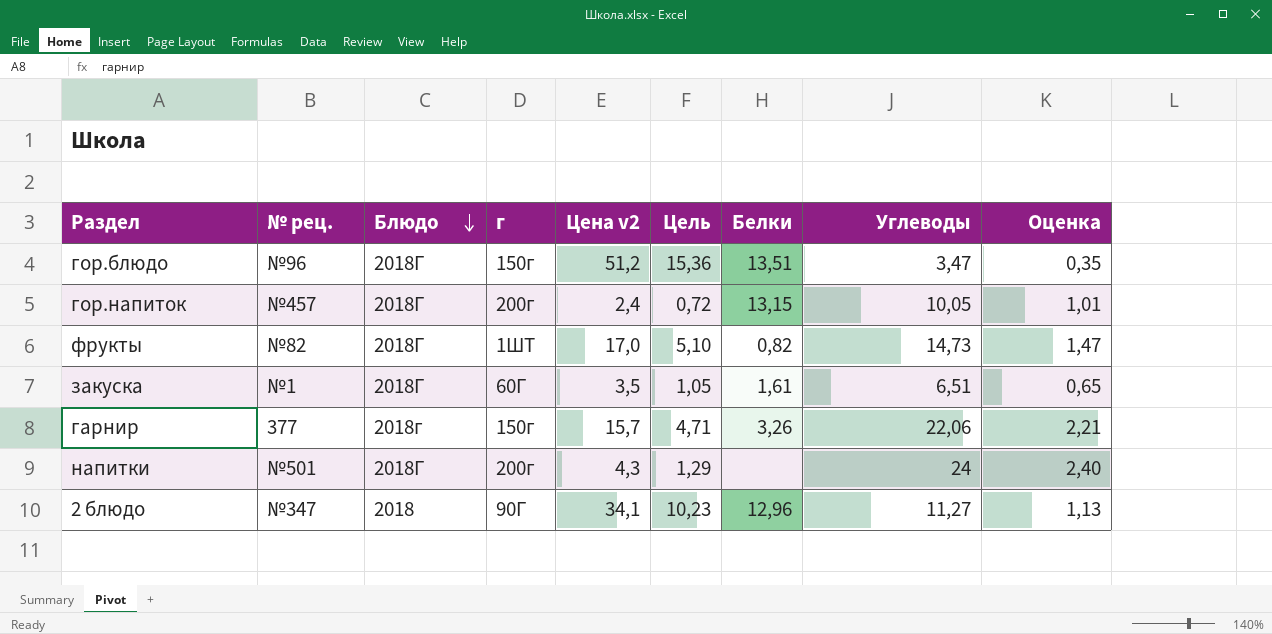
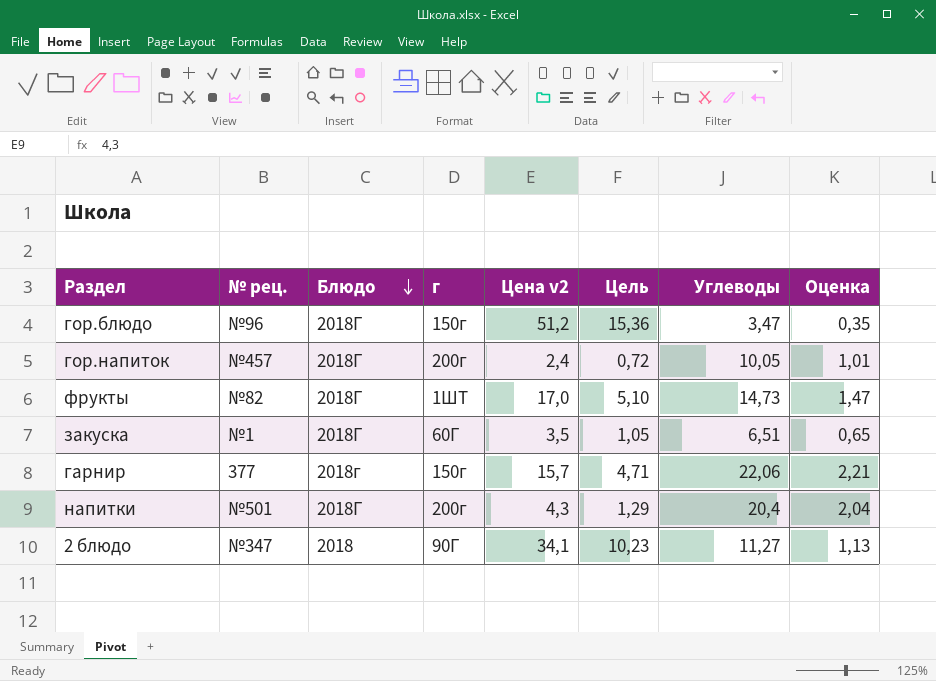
column Белки | position: 7 -> none
напитки | Углеводы: 24 -> 20,4
напитки | Оценка: 2,40 -> 2,04

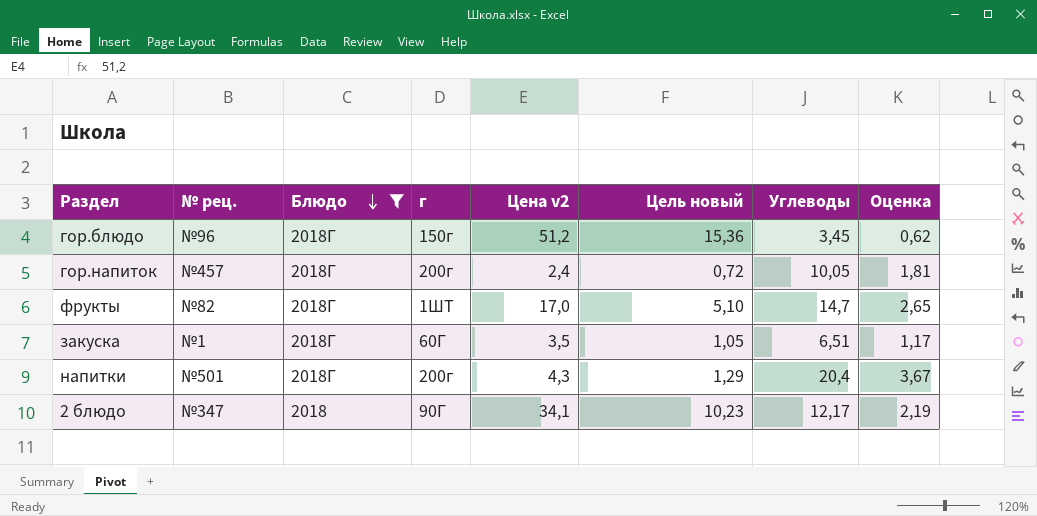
filter: none -> Блюдо != 2018г
column name: Цель -> Цель новый
column Оценка | formula: [Углеводы] * 0,1 -> [Углеводы] * 0,18
гор.блюдо | Углеводы: 3,47 -> 3,45
фрукты | Углеводы: 14,73 -> 14,7
2 блюдо | Углеводы: 11,27 -> 12,17

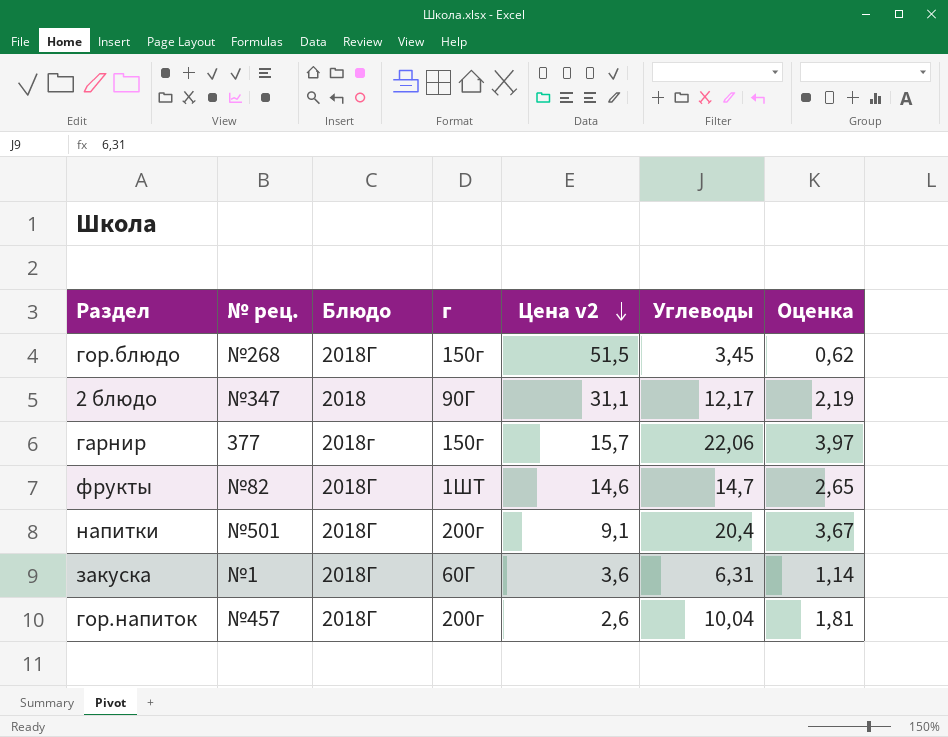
filter: Блюдо != 2018г -> none
row order: Блюдо descending -> Цена v2 descending
column Цель новый | formula: [Цена v2] * 0,3 -> none
гор.блюдо | № рец.: №96 -> №268
гор.блюдо | Цена v2: 51,2 -> 51,5
2 блюдо | Цена v2: 34,1 -> 31,1
фрукты | Цена v2: 17,0 -> 14,6
напитки | Цена v2: 4,3 -> 9,1
закуска | Цена v2: 3,5 -> 3,6
закуска | Углеводы: 6,51 -> 6,31
закуска | Оценка: 1,17 -> 1,14
гор.напиток | Цена v2: 2,4 -> 2,6
гор.напиток | Углеводы: 10,05 -> 10,04

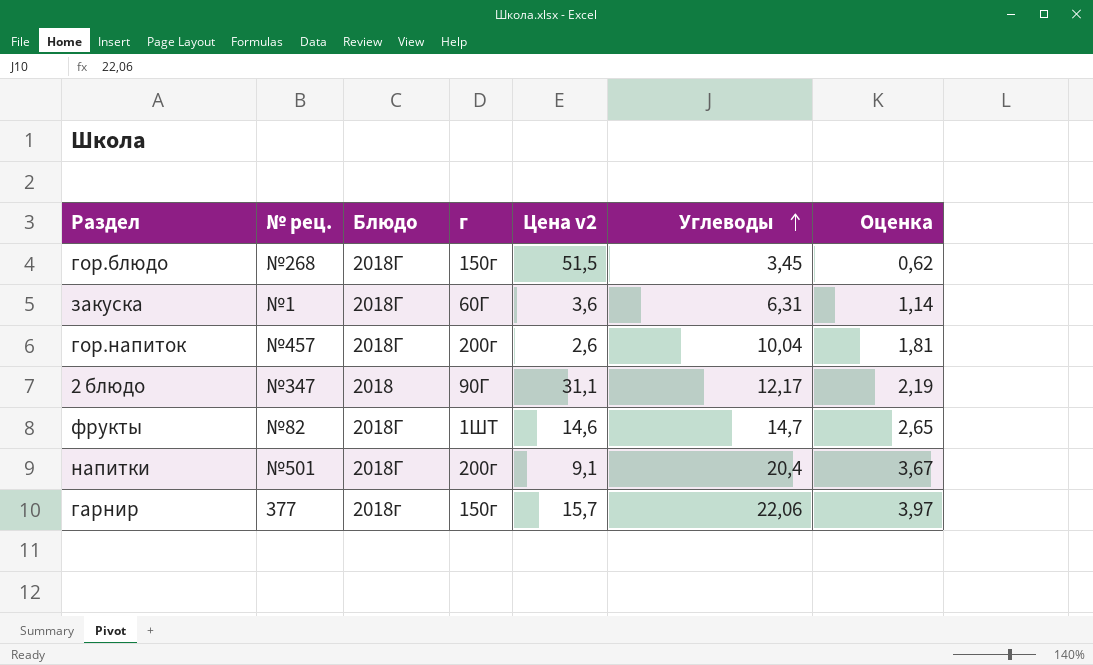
row order: Цена v2 descending -> Углеводы ascending

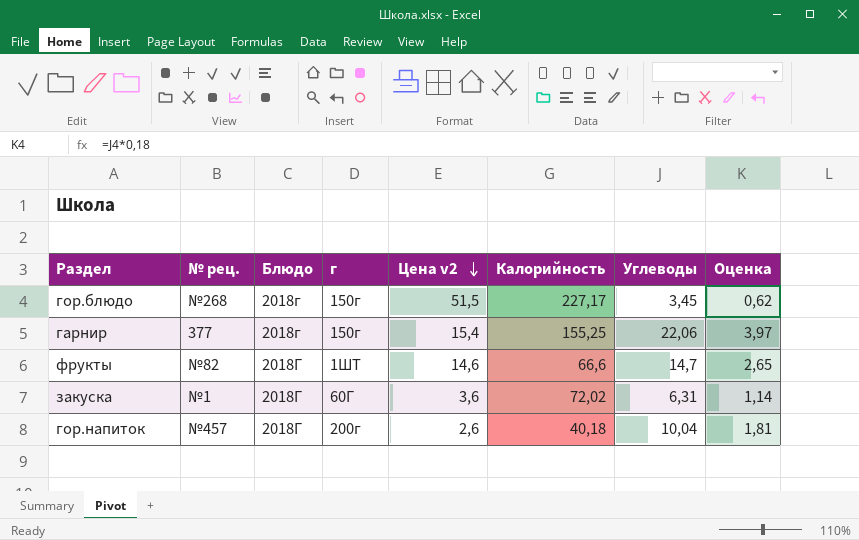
row order: Углеводы ascending -> Цена v2 descending
column Калорийность | position: none -> 6
row 2 блюдо: №347 | 2018 | 90Г | 31,1 | 12,17 | 2,19 -> none
row напитки: №501 | 2018Г | 200г | 9,1 | 20,4 | 3,67 -> none
гор.блюдо | Блюдо: 2018Г -> 2018г
гарнир | Цена v2: 15,7 -> 15,4

